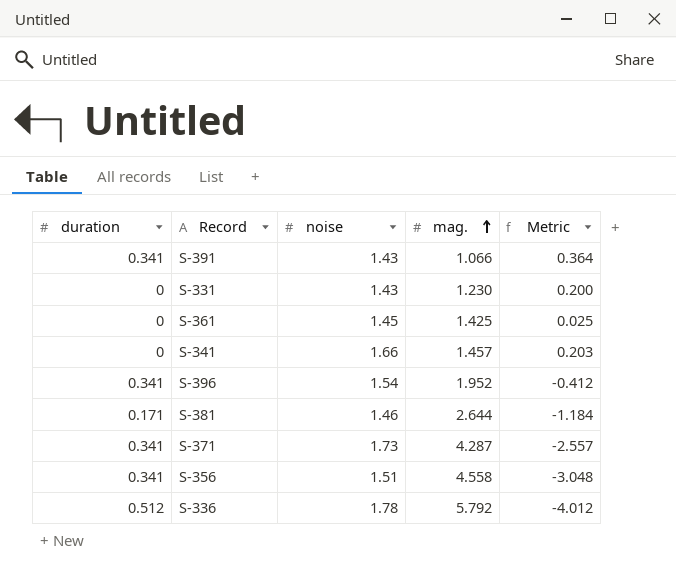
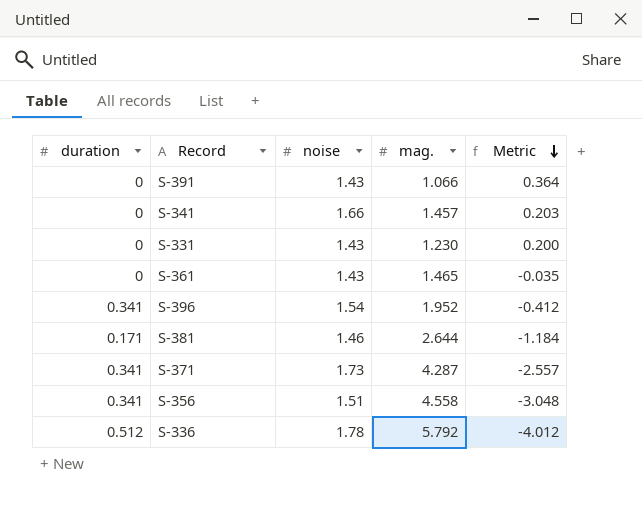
row order: mag. ascending -> Metric descending
S-391 | duration: 0.341 -> 0
S-361 | noise: 1.45 -> 1.43
S-361 | mag.: 1.425 -> 1.465
S-361 | Metric: 0.025 -> -0.035

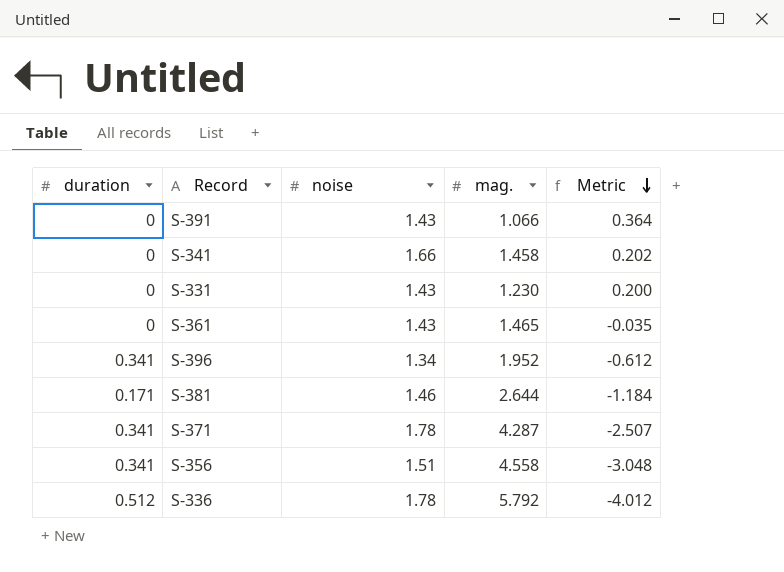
S-341 | mag.: 1.457 -> 1.458
S-341 | Metric: 0.203 -> 0.202
S-396 | noise: 1.54 -> 1.34
S-396 | Metric: -0.412 -> -0.612
S-371 | noise: 1.73 -> 1.78
S-371 | Metric: -2.557 -> -2.507

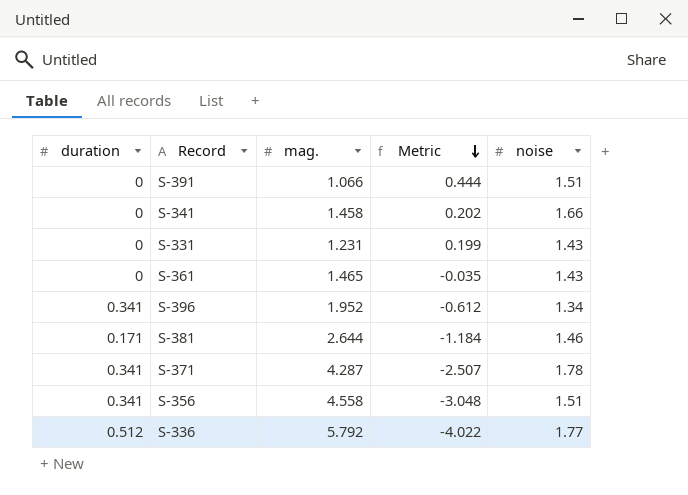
column noise | position: 3 -> 5
S-391 | Metric: 0.364 -> 0.444
S-391 | noise: 1.43 -> 1.51
S-331 | mag.: 1.230 -> 1.231
S-331 | Metric: 0.200 -> 0.199
S-336 | Metric: -4.012 -> -4.022
S-336 | noise: 1.78 -> 1.77

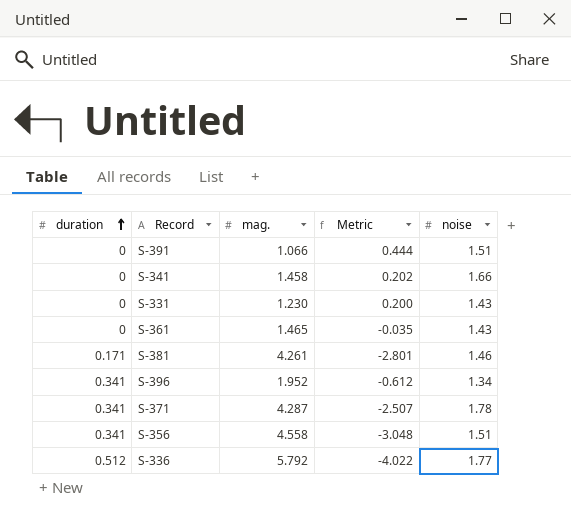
row order: Metric descending -> duration ascending
S-331 | mag.: 1.231 -> 1.230
S-331 | Metric: 0.199 -> 0.200
S-381 | mag.: 2.644 -> 4.261
S-381 | Metric: -1.184 -> -2.801

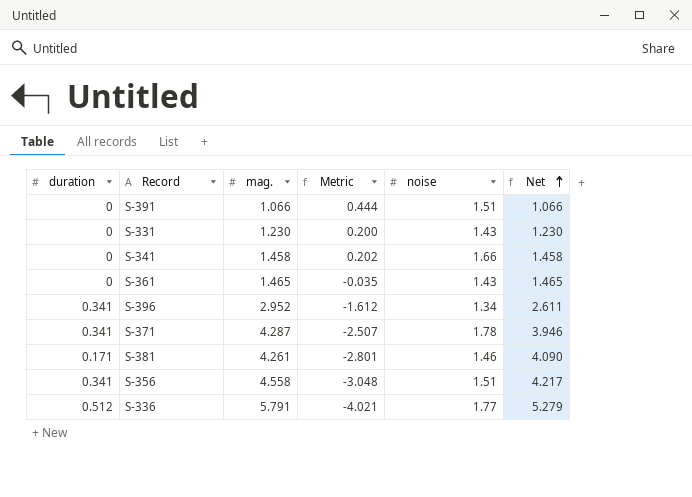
row order: duration ascending -> Net ascending
column Net | formula: none -> [mag.] - [duration]
S-396 | mag.: 1.952 -> 2.952
S-396 | Metric: -0.612 -> -1.612
S-336 | mag.: 5.792 -> 5.791
S-336 | Metric: -4.022 -> -4.021

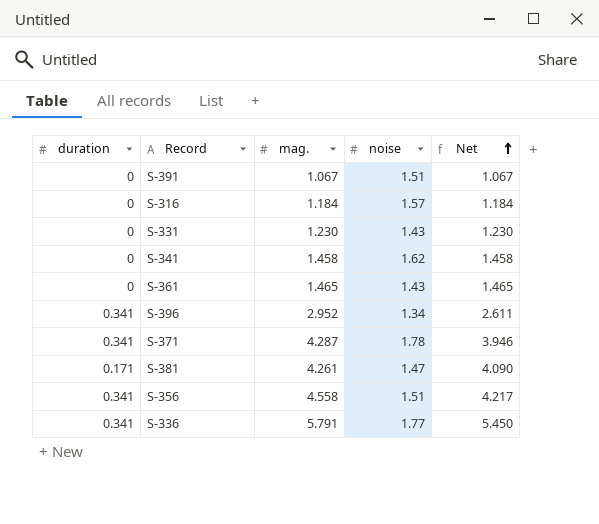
column Metric | formula: [noise] - [mag.] -> none
S-391 | mag.: 1.066 -> 1.067
S-391 | Net: 1.066 -> 1.067
row S-316: none -> 0 | 1.184 | 1.57 | 1.184
S-341 | noise: 1.66 -> 1.62
S-381 | noise: 1.46 -> 1.47
S-336 | duration: 0.512 -> 0.341
S-336 | Net: 5.279 -> 5.450

